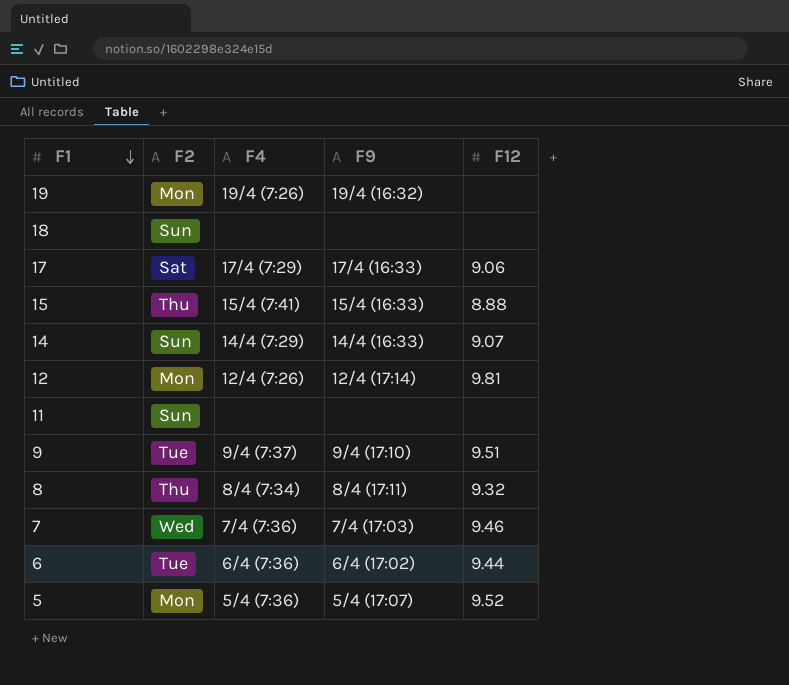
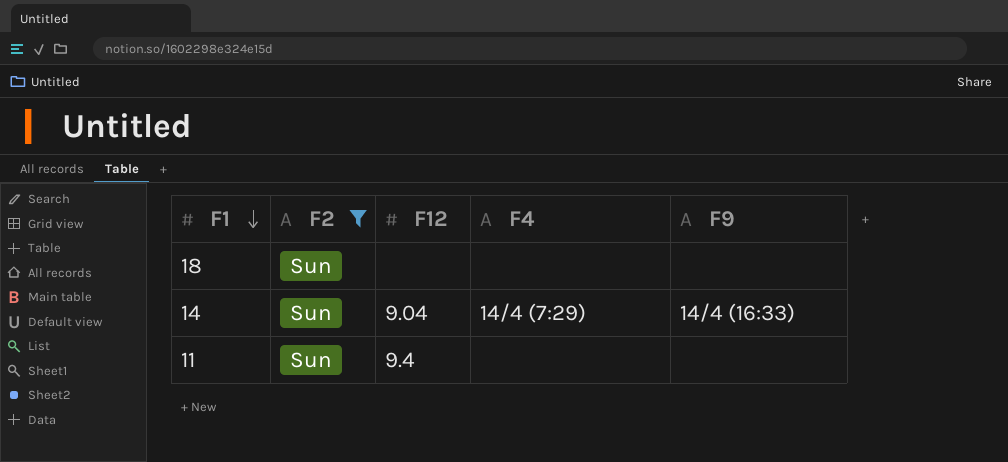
filter: none -> F2 = Sun
column F12 | position: 5 -> 3
14 | F12: 9.07 -> 9.04
11 | F12: none -> 9.4

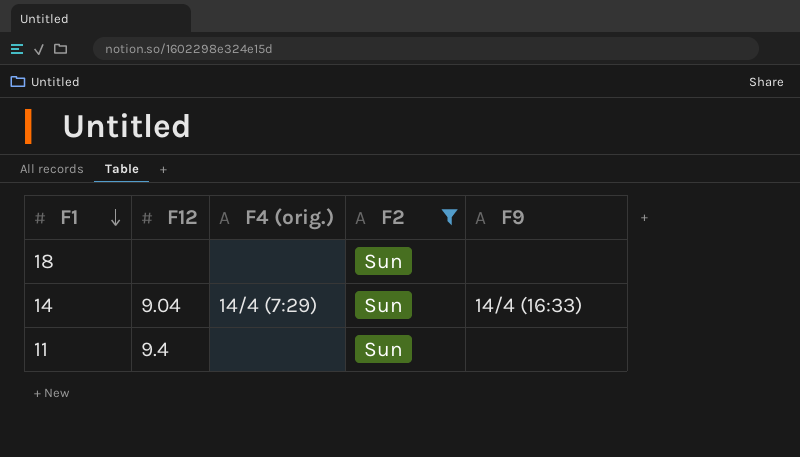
column name: F4 -> F4 (orig.)
column F2 | position: 2 -> 4

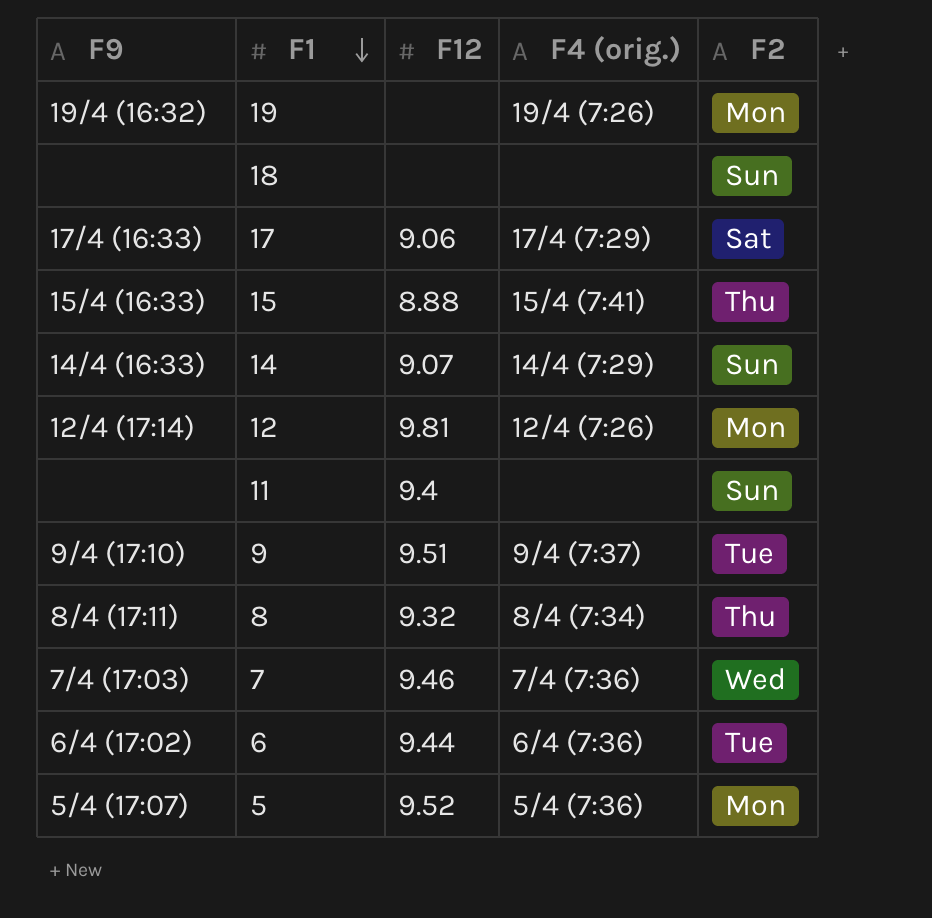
filter: F2 = Sun -> none
column F9 | position: 5 -> 1
14 | F12: 9.04 -> 9.07

